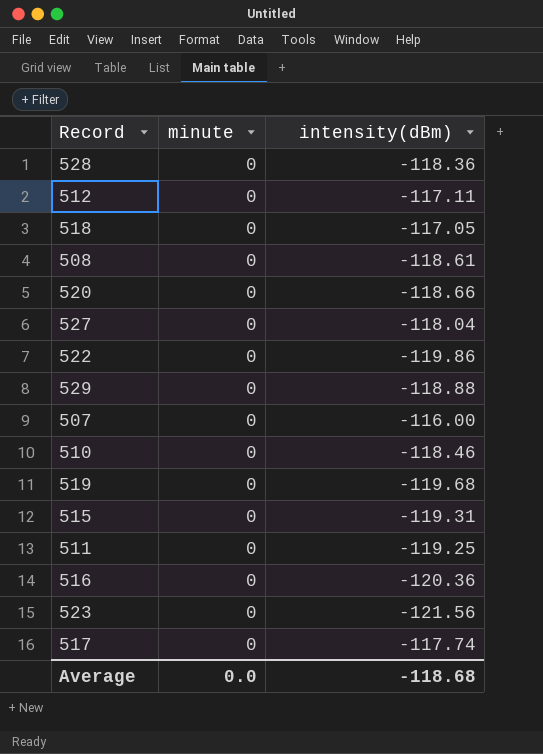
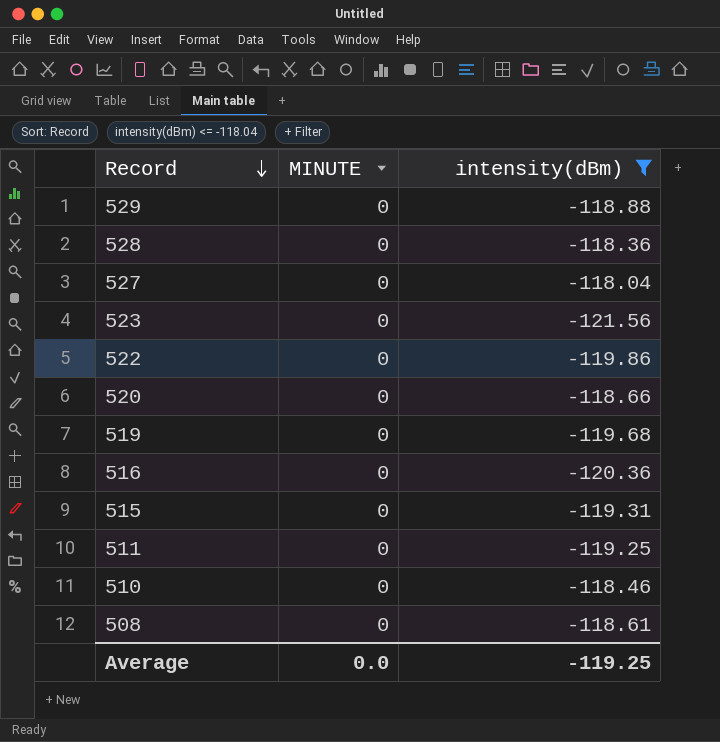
filter: none -> intensity(dBm) <= -118.04
row order: none -> Record descending
column name: minute -> MINUTE
Average | intensity(dBm): -118.68 -> -119.25

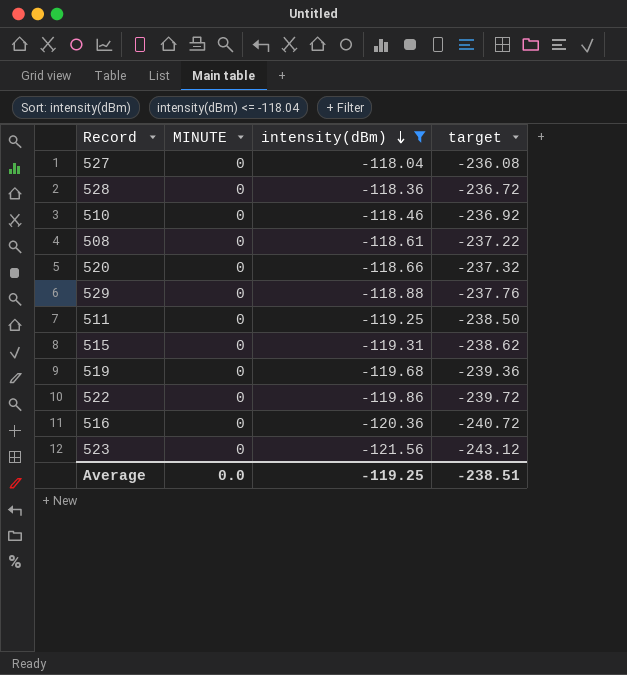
row order: Record descending -> intensity(dBm) descending
column target | formula: none -> [intensity(dBm)] * 2

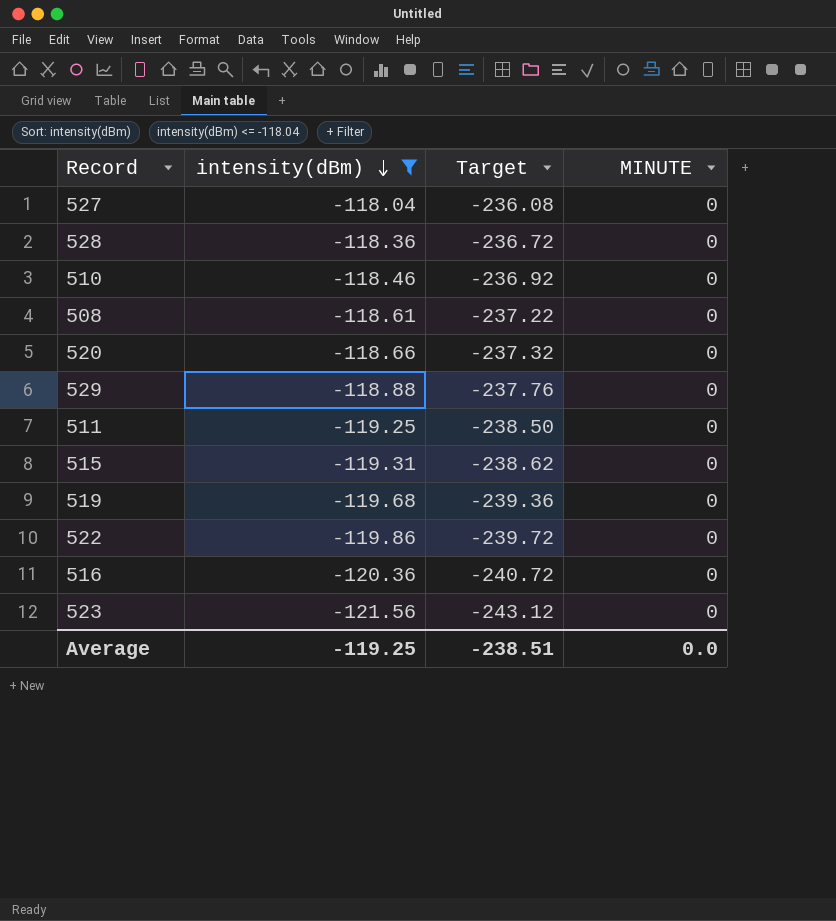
column name: target -> Target
column MINUTE | position: 2 -> 4

